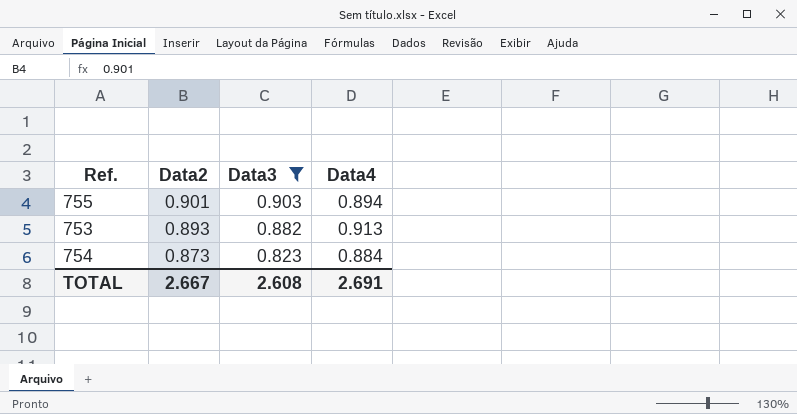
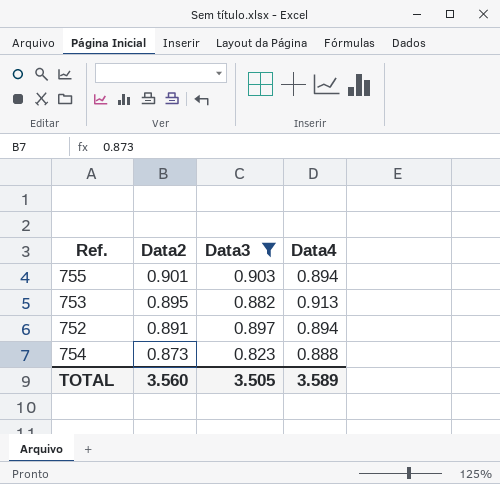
753 | Data2: 0.893 -> 0.895
row 752: none -> 0.891 | 0.897 | 0.894
754 | Data4: 0.884 -> 0.888
TOTAL | Data2: 2.667 -> 3.560
TOTAL | Data3: 2.608 -> 3.505
TOTAL | Data4: 2.691 -> 3.589

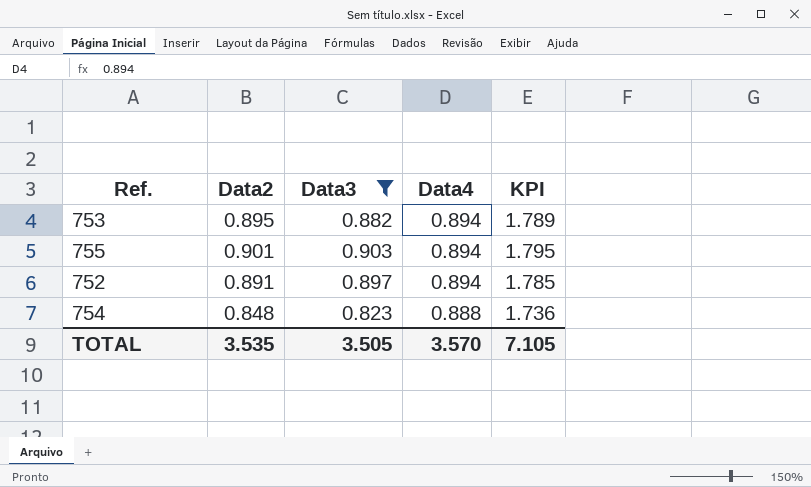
row order: Data2 descending -> Data4 descending
column KPI | formula: none -> [Data2] + [Data4]
753 | Data4: 0.913 -> 0.894
754 | Data2: 0.873 -> 0.848
TOTAL | Data2: 3.560 -> 3.535
TOTAL | Data4: 3.589 -> 3.570

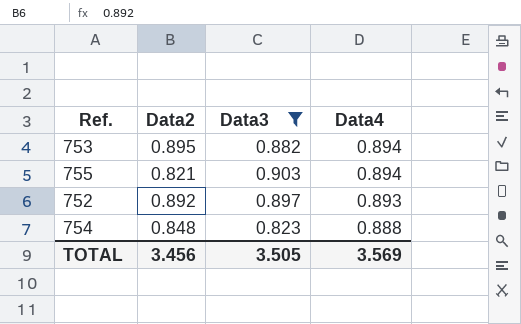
column KPI | formula: [Data2] + [Data4] -> none
755 | Data2: 0.901 -> 0.821
752 | Data2: 0.891 -> 0.892
752 | Data4: 0.894 -> 0.893
TOTAL | Data2: 3.535 -> 3.456
TOTAL | Data4: 3.570 -> 3.569

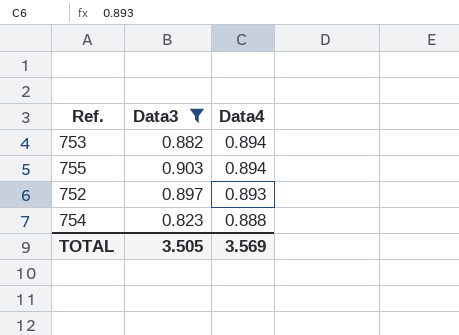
column Data2 | position: 2 -> none

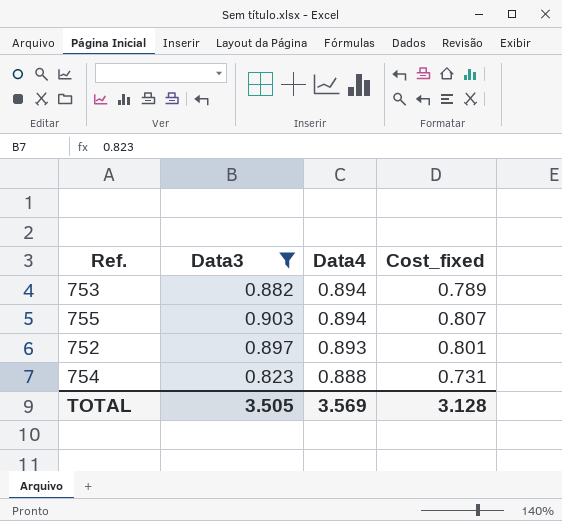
column Cost_fixed | formula: none -> [Data3] * [Data4]

